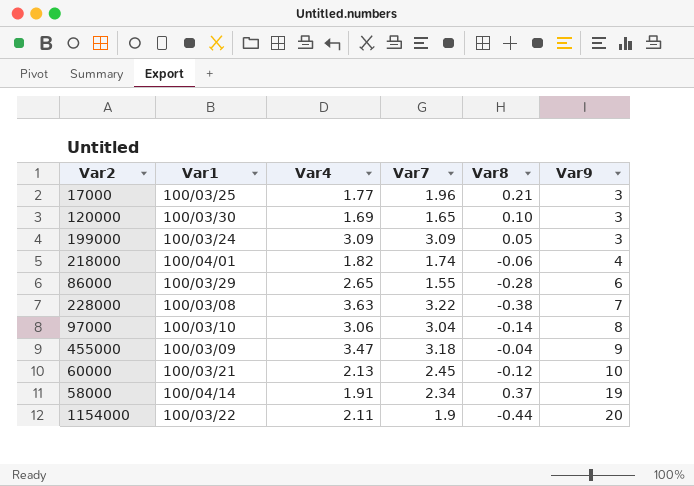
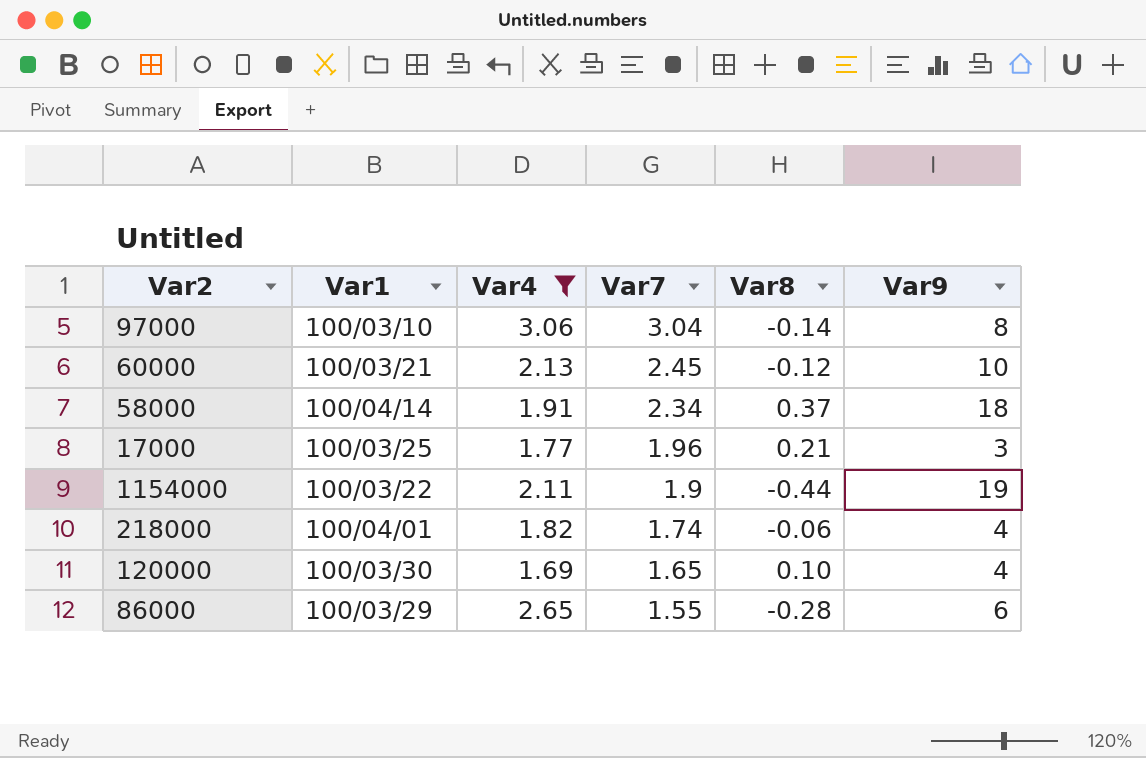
filter: none -> Var4 <= 3.06
row order: Var9 ascending -> Var7 descending
58000 | Var9: 19 -> 18
1154000 | Var9: 20 -> 19
120000 | Var9: 3 -> 4

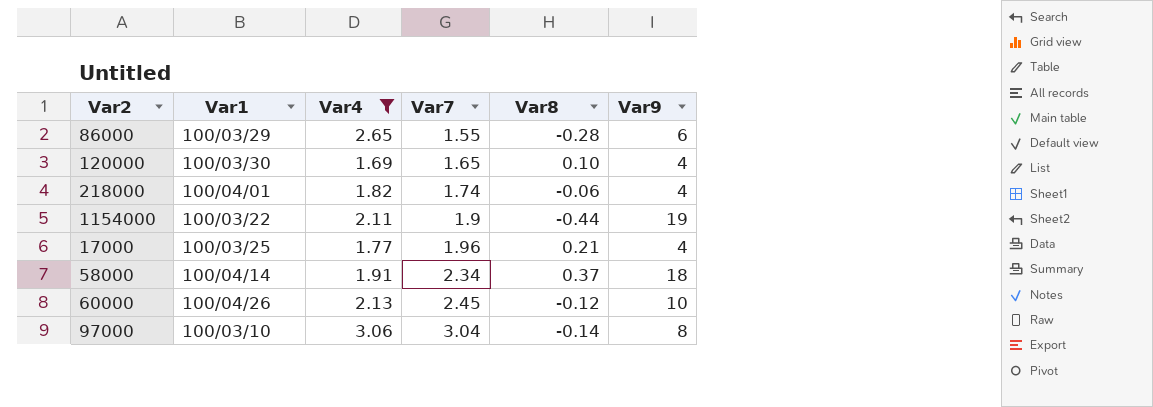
row order: Var7 descending -> Var7 ascending
17000 | Var9: 3 -> 4
60000 | Var1: 100/03/21 -> 100/04/26

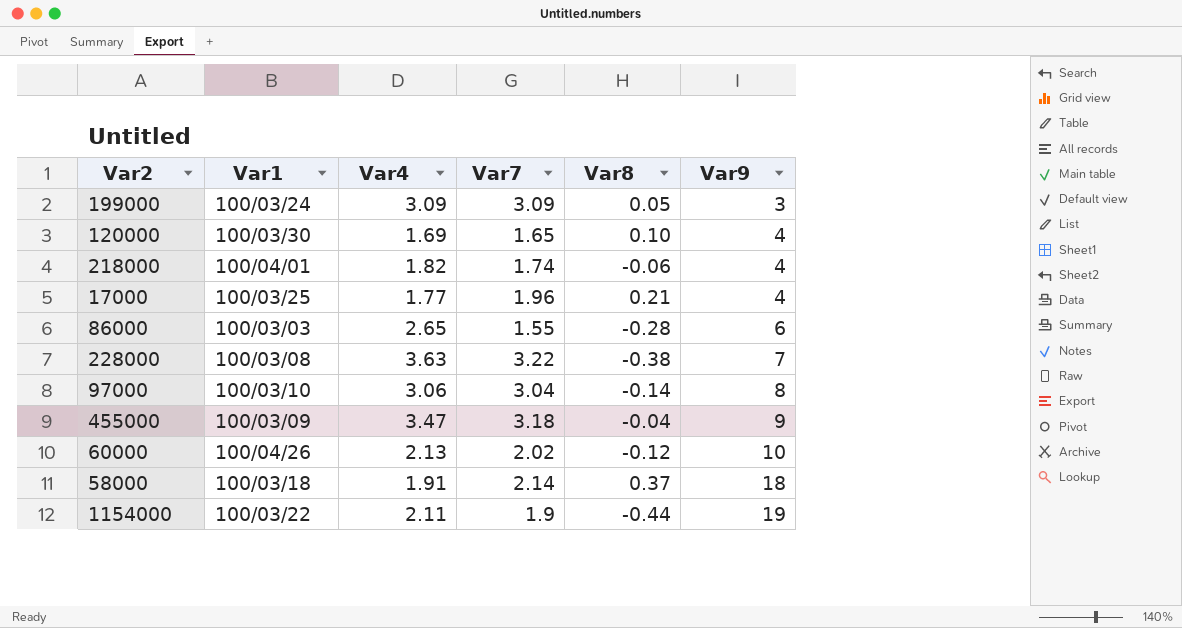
filter: Var4 <= 3.06 -> none
row order: Var7 ascending -> Var9 ascending
86000 | Var1: 100/03/29 -> 100/03/03
60000 | Var7: 2.45 -> 2.02
58000 | Var1: 100/04/14 -> 100/03/18
58000 | Var7: 2.34 -> 2.14

